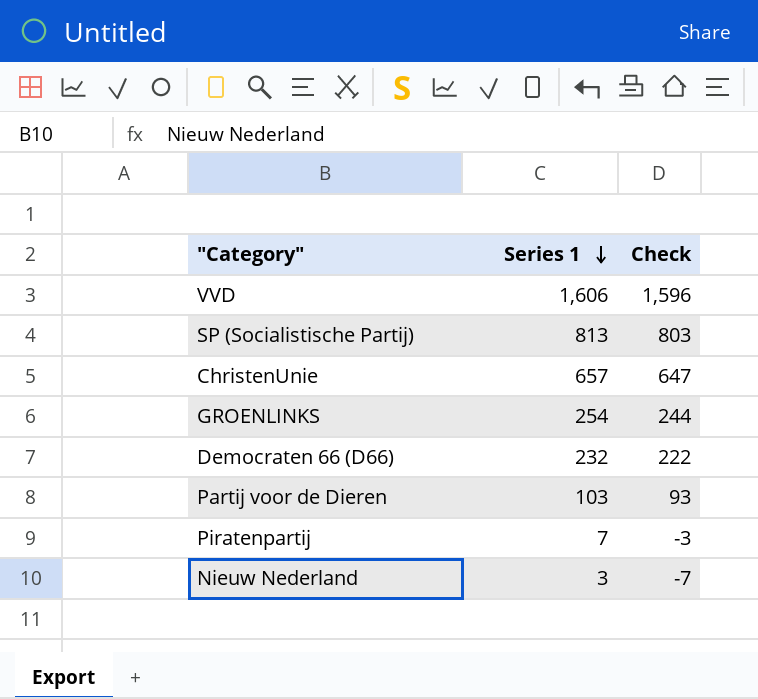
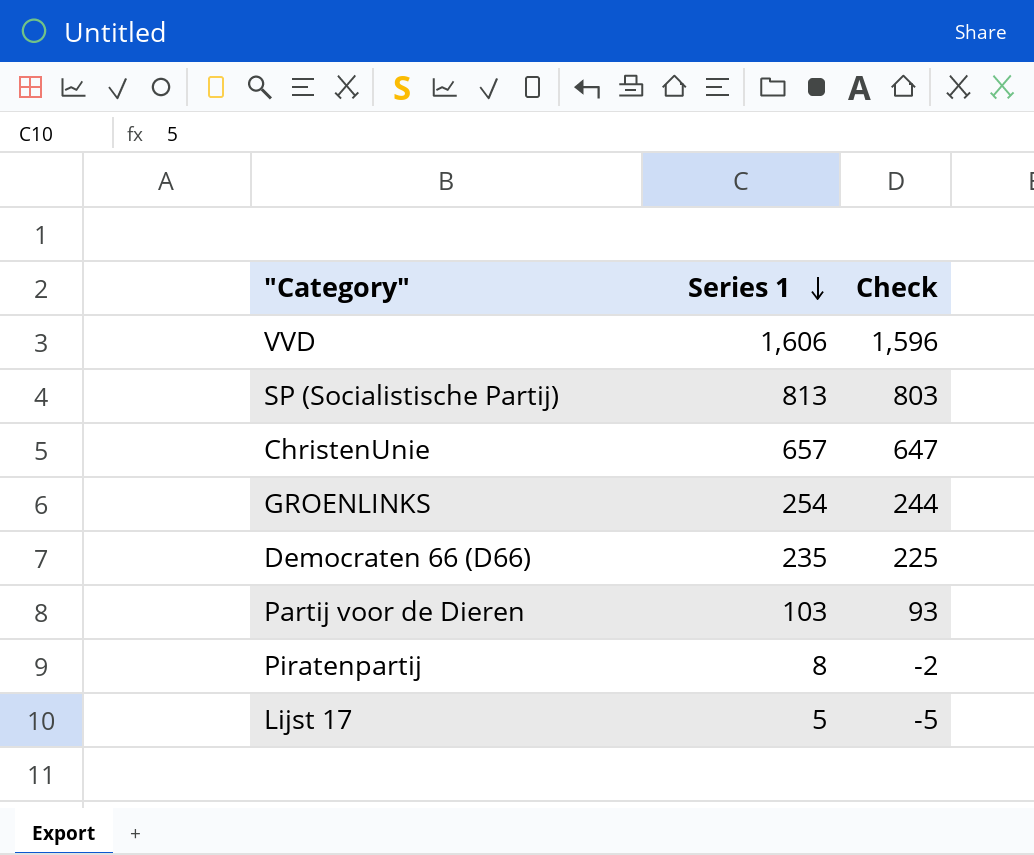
row Nieuw Nederland: 3 | -7 -> none
Democraten 66 (D66) | Series 1: 232 -> 235
Democraten 66 (D66) | Check: 222 -> 225
Piratenpartij | Series 1: 7 -> 8
Piratenpartij | Check: -3 -> -2
row Lijst 17: none -> 5 | -5

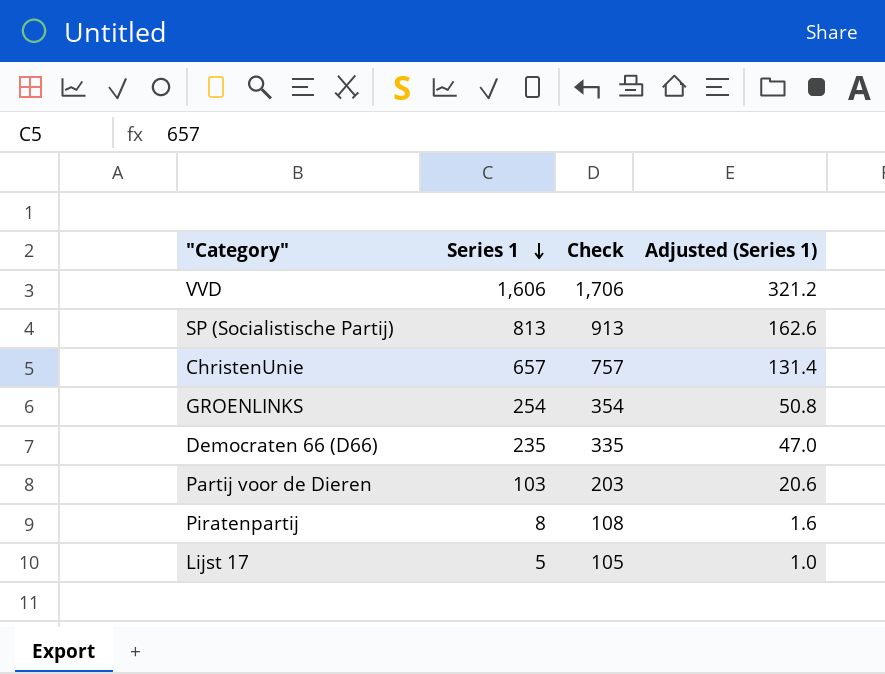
column Check | formula: [Series 1] - 10 -> [Series 1] + 100
column Adjusted (Series 1) | formula: none -> [Series 1] * 0.2

